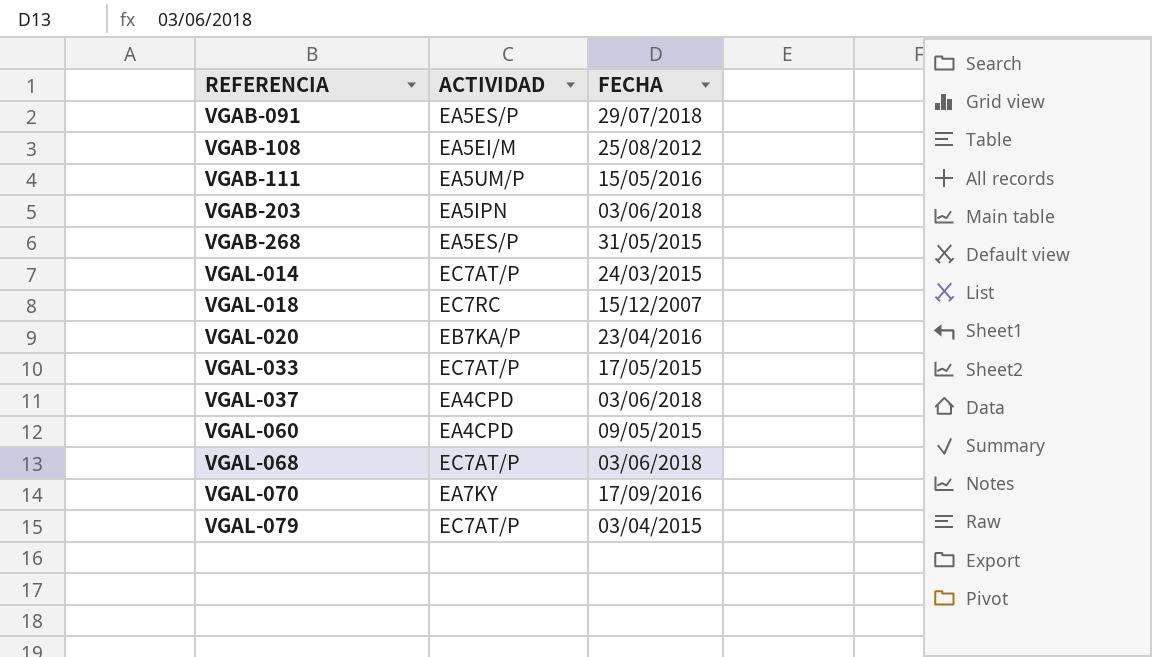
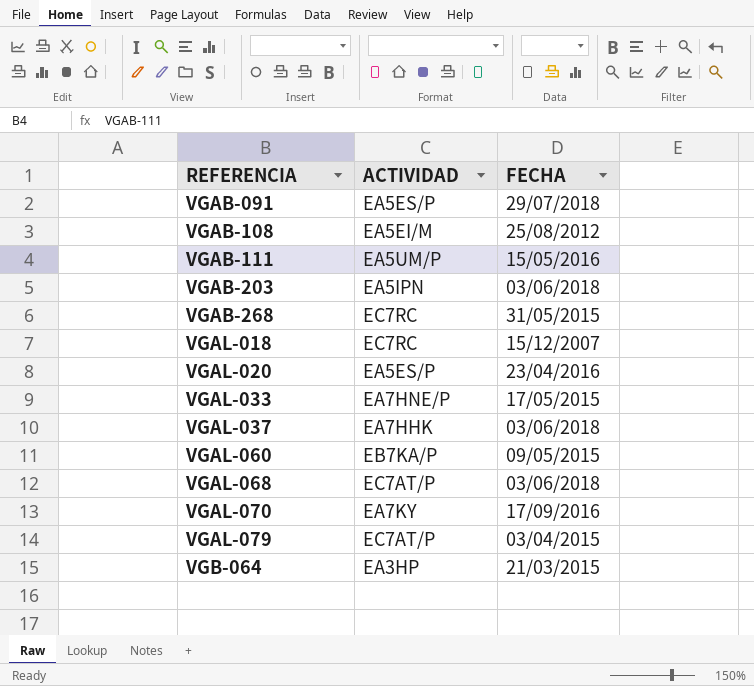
row VGAL-014: EC7AT/P | 24/03/2015 -> none
VGAB-268 | ACTIVIDAD: EA5ES/P -> EC7RC
VGAL-020 | ACTIVIDAD: EB7KA/P -> EA5ES/P
VGAL-033 | ACTIVIDAD: EC7AT/P -> EA7HNE/P
VGAL-037 | ACTIVIDAD: EA4CPD -> EA7HHK
VGAL-060 | ACTIVIDAD: EA4CPD -> EB7KA/P
row VGB-064: none -> EA3HP | 21/03/2015

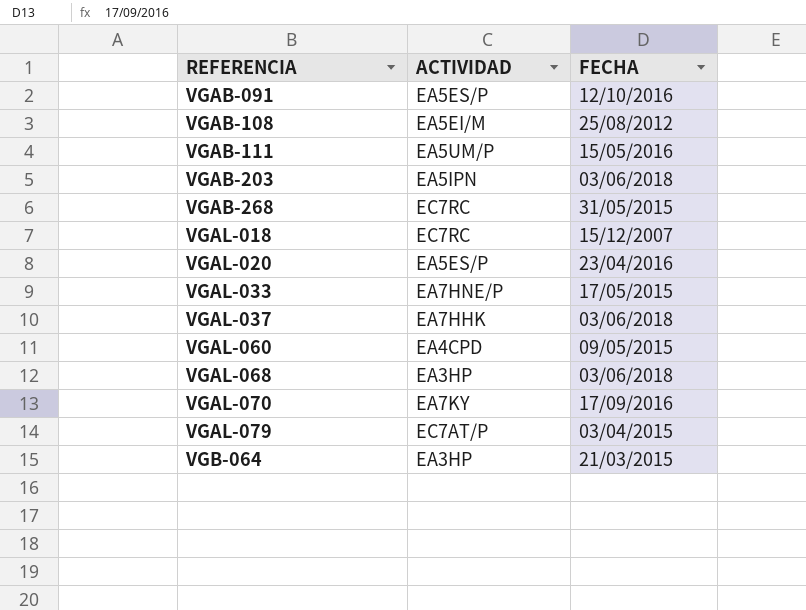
VGAB-091 | FECHA: 29/07/2018 -> 12/10/2016
VGAL-060 | ACTIVIDAD: EB7KA/P -> EA4CPD
VGAL-068 | ACTIVIDAD: EC7AT/P -> EA3HP

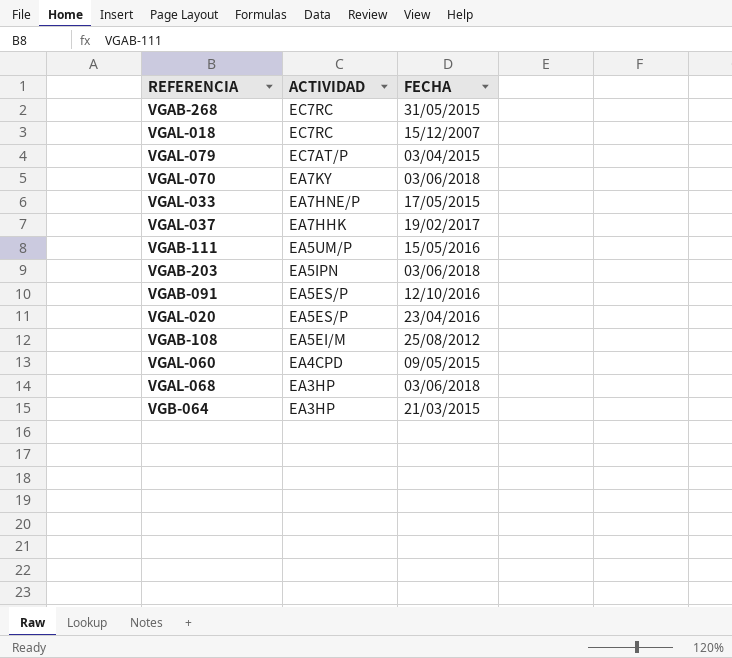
row order: REFERENCIA ascending -> ACTIVIDAD descending
VGAL-070 | FECHA: 17/09/2016 -> 03/06/2018
VGAL-037 | FECHA: 03/06/2018 -> 19/02/2017

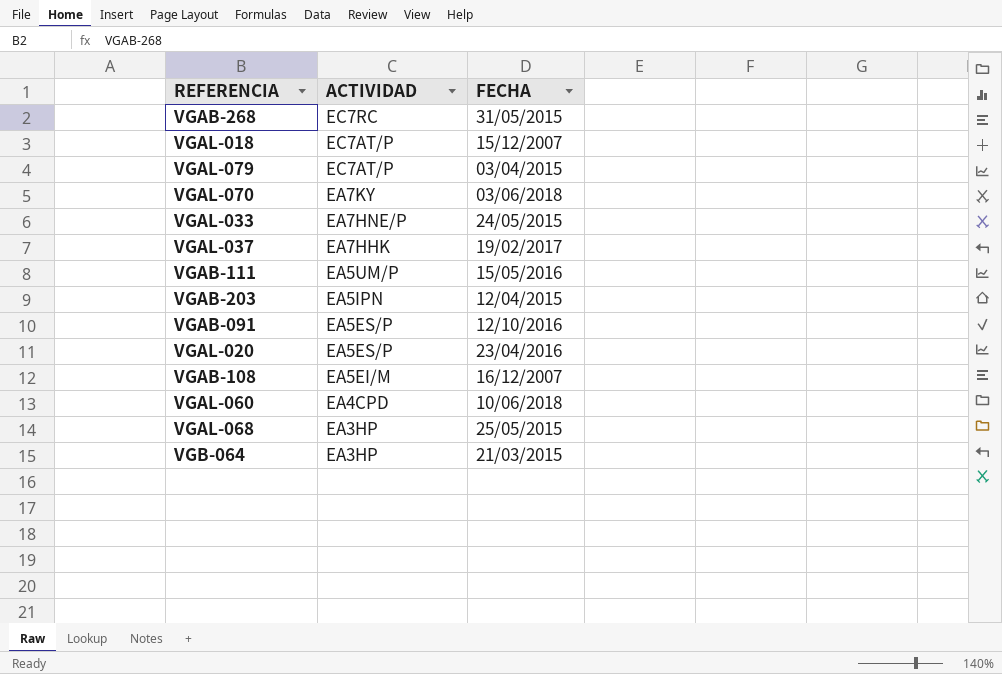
VGAL-018 | ACTIVIDAD: EC7RC -> EC7AT/P
VGAL-033 | FECHA: 17/05/2015 -> 24/05/2015
VGAB-203 | FECHA: 03/06/2018 -> 12/04/2015
VGAB-108 | FECHA: 25/08/2012 -> 16/12/2007
VGAL-060 | FECHA: 09/05/2015 -> 10/06/2018
VGAL-068 | FECHA: 03/06/2018 -> 25/05/2015

